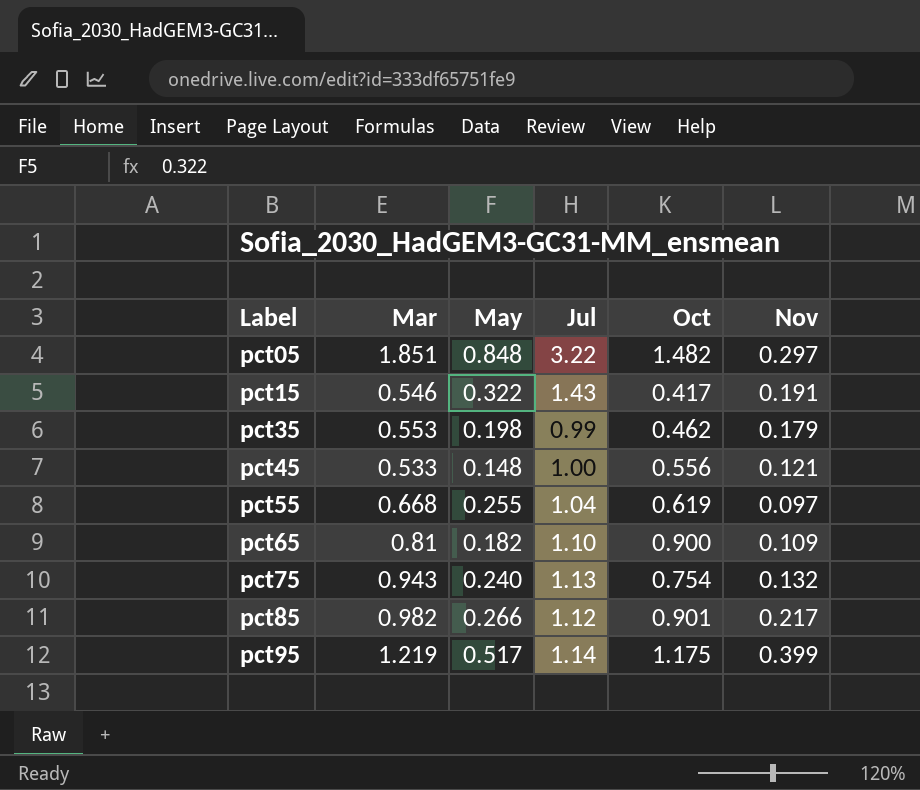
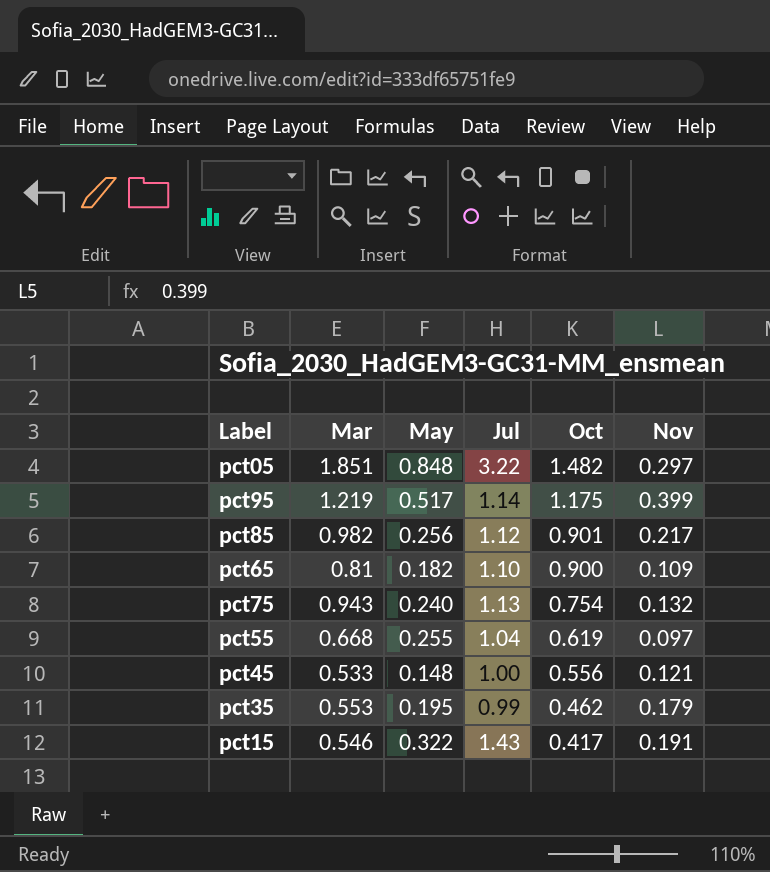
row order: Label ascending -> Oct descending
pct85 | May: 0.266 -> 0.256
pct35 | May: 0.198 -> 0.195

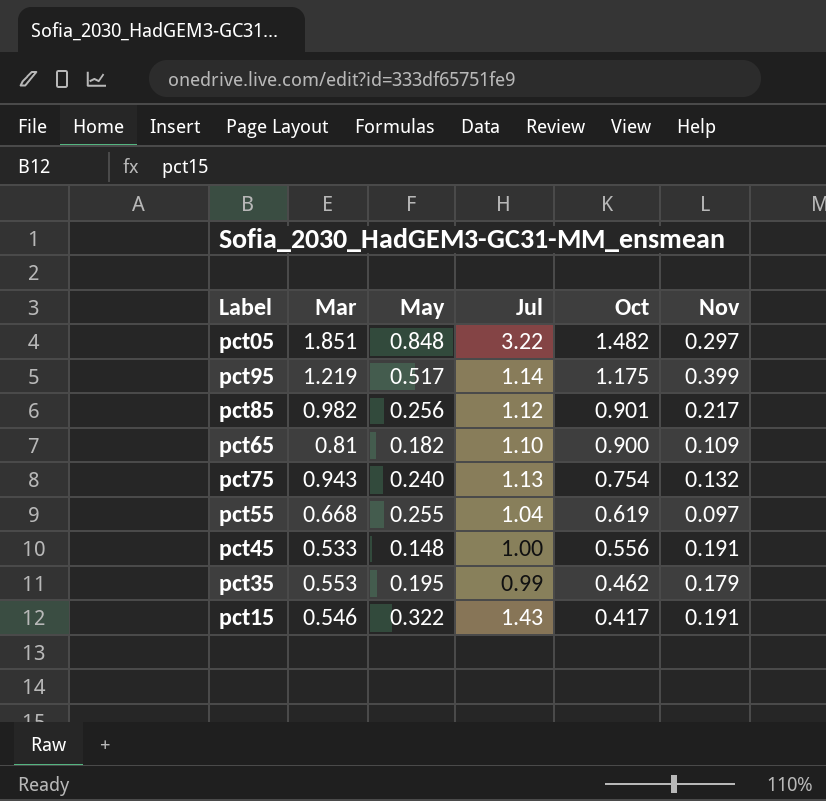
pct45 | Nov: 0.121 -> 0.191

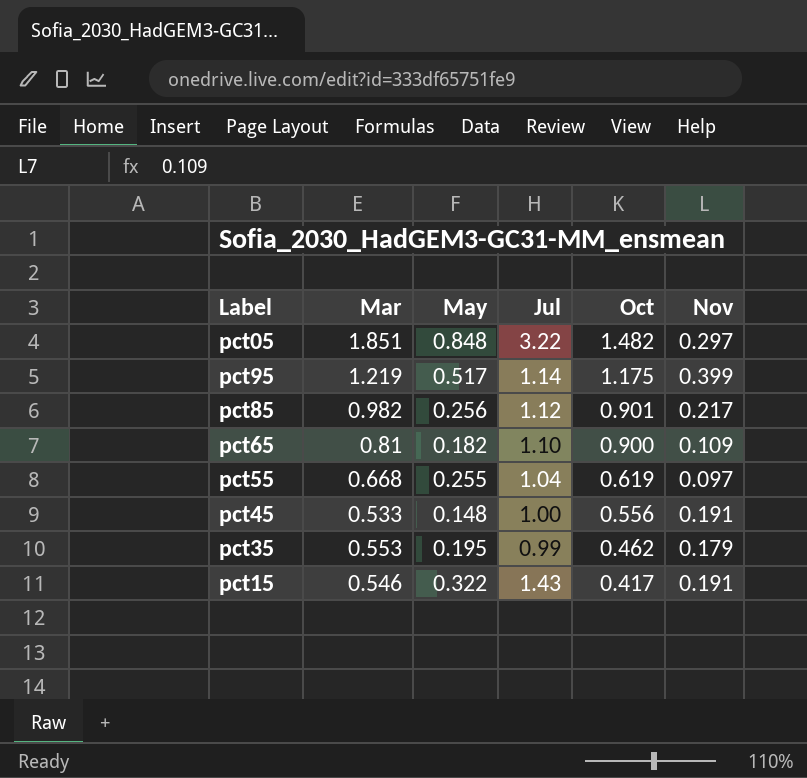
row pct75: 0.943 | 0.240 | 1.13 | 0.754 | 0.132 -> none

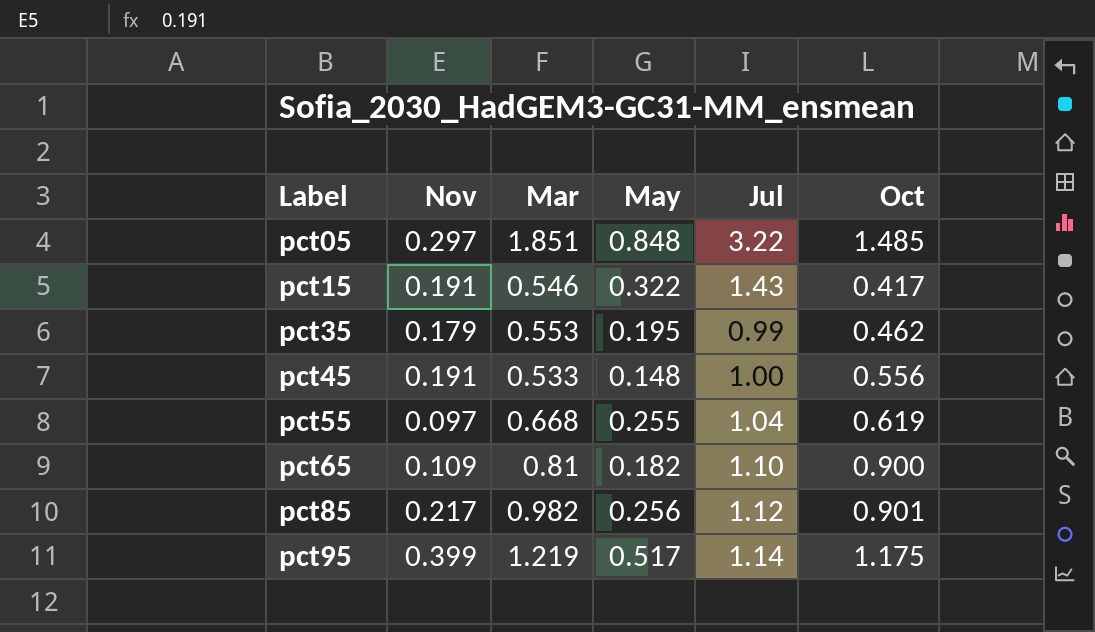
row order: Oct descending -> Label ascending
column Nov | position: 6 -> 2
pct05 | Oct: 1.482 -> 1.485

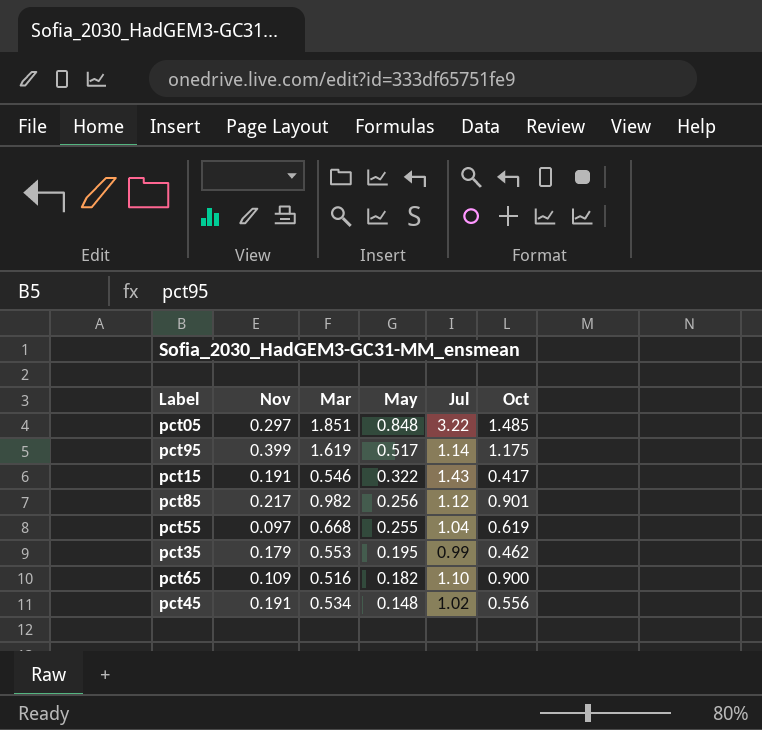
row order: Label ascending -> May descending
pct95 | Mar: 1.219 -> 1.619
pct65 | Mar: 0.81 -> 0.516
pct45 | Mar: 0.533 -> 0.534
pct45 | Jul: 1.00 -> 1.02

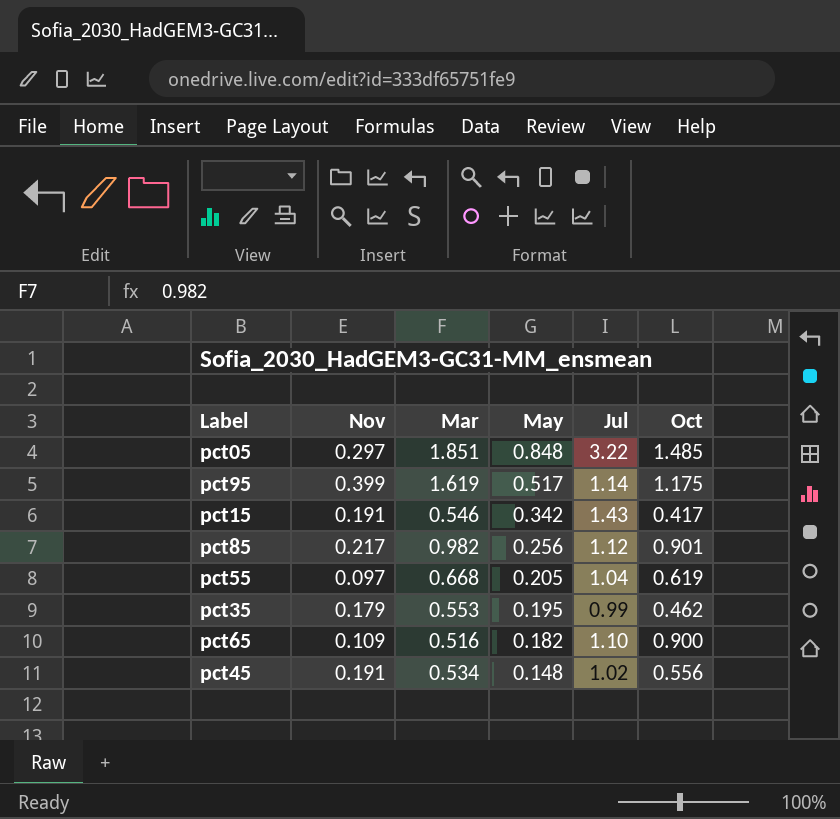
pct15 | May: 0.322 -> 0.342
pct55 | May: 0.255 -> 0.205

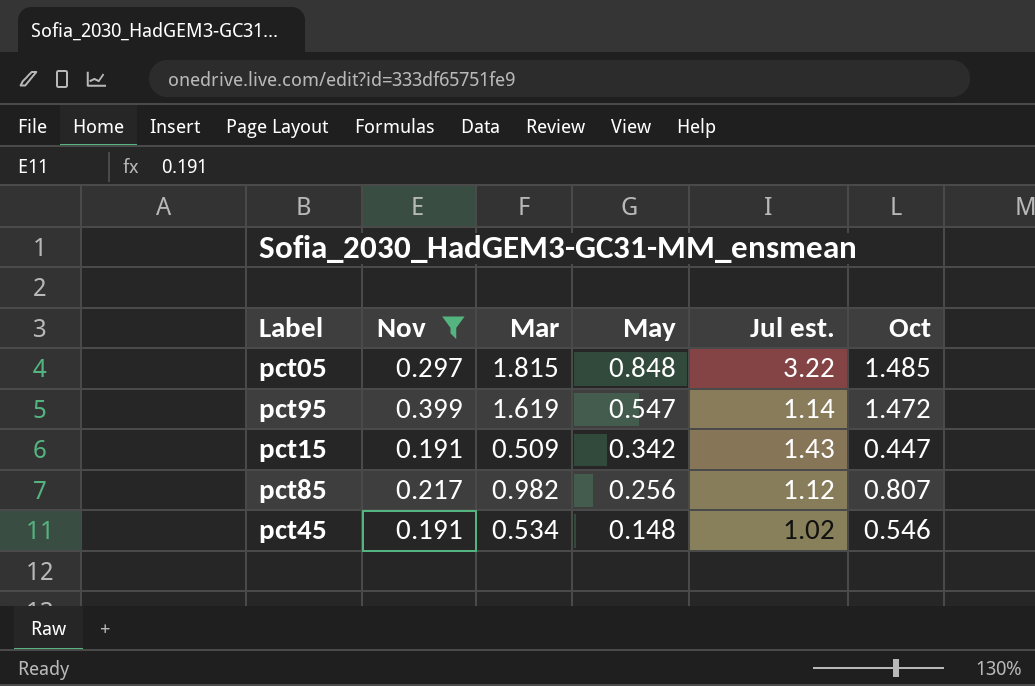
filter: none -> Nov >= 0.191
column name: Jul -> Jul est.
pct05 | Mar: 1.851 -> 1.815
pct95 | May: 0.517 -> 0.547
pct95 | Oct: 1.175 -> 1.472
pct15 | Mar: 0.546 -> 0.509
pct15 | Oct: 0.417 -> 0.447
pct85 | Oct: 0.901 -> 0.807
pct45 | Oct: 0.556 -> 0.546

